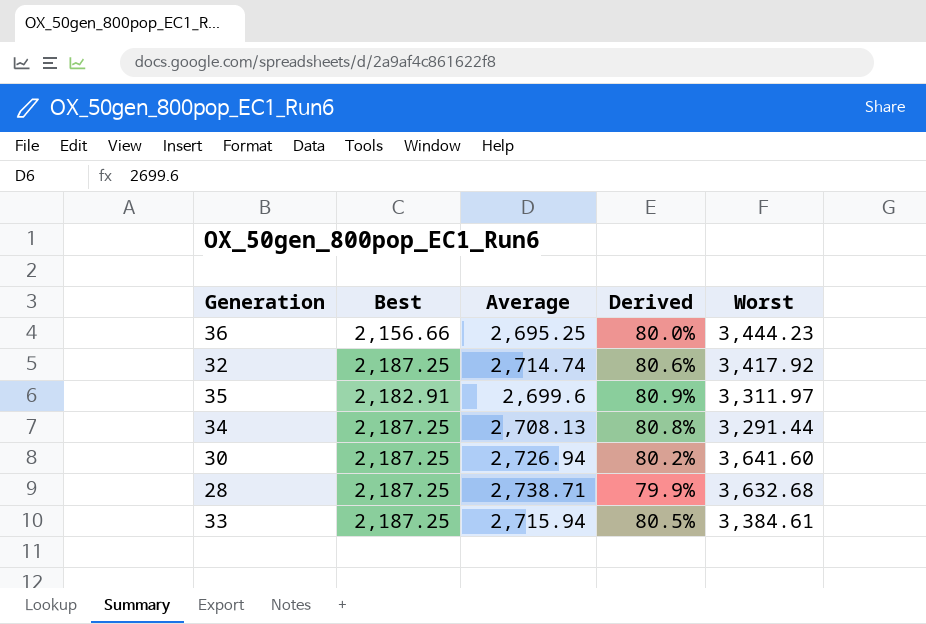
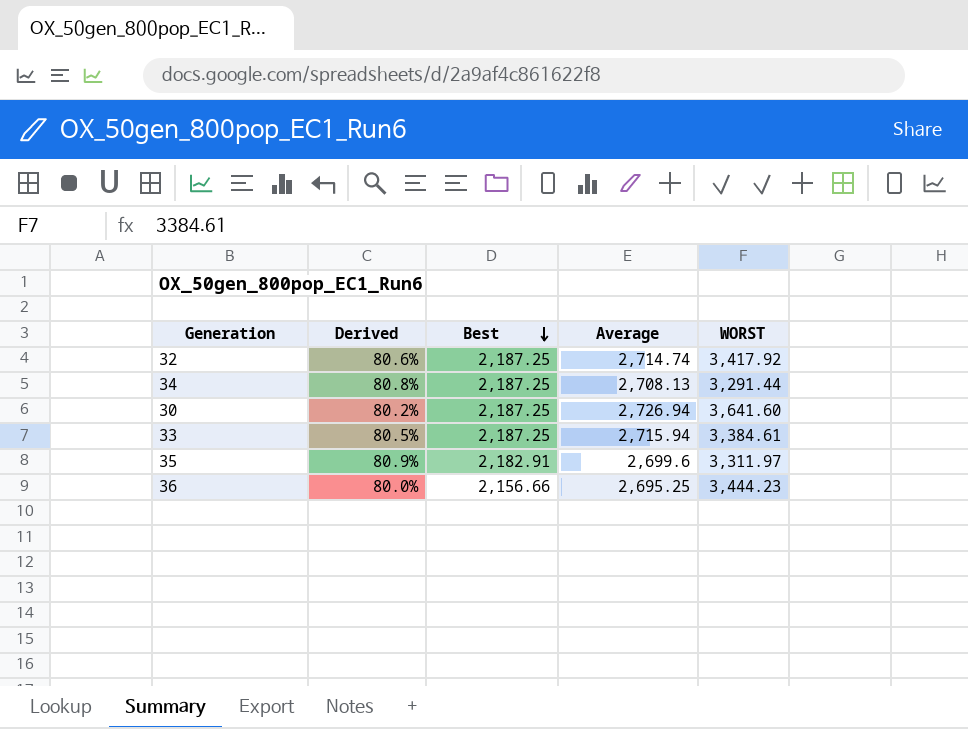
row order: none -> Best descending
column Derived | position: 4 -> 2
column name: Worst -> WORST
row 28: 2,187.25 | 2,738.71 | 79.9% | 3,632.68 -> none

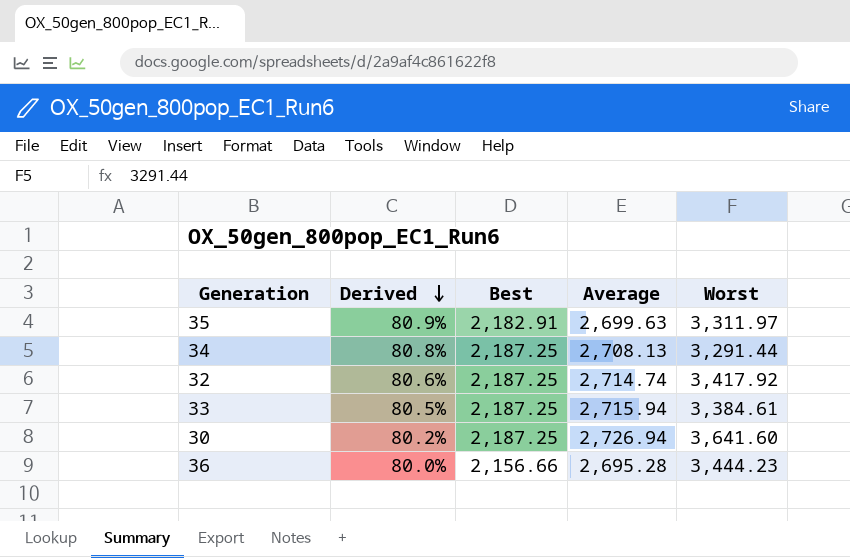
row order: Best descending -> Derived descending
column name: WORST -> Worst
35 | Average: 2,699.6 -> 2,699.63
36 | Average: 2,695.25 -> 2,695.28

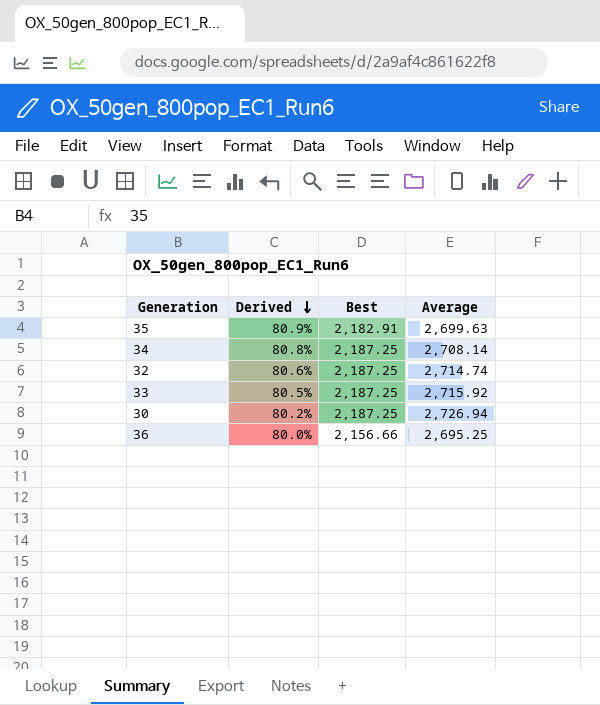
column Worst | position: 5 -> none
34 | Average: 2,708.13 -> 2,708.14
33 | Average: 2,715.94 -> 2,715.92
36 | Average: 2,695.28 -> 2,695.25

